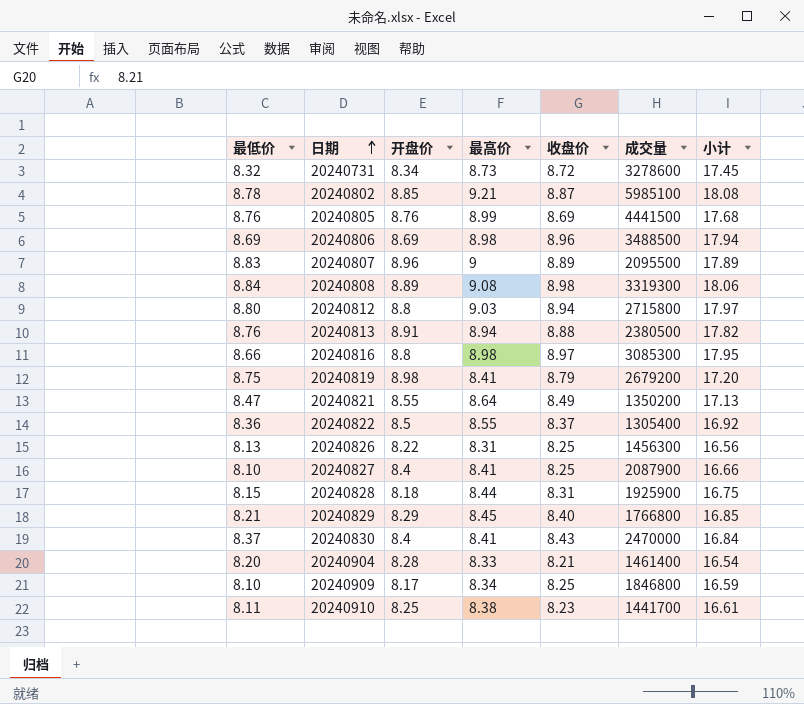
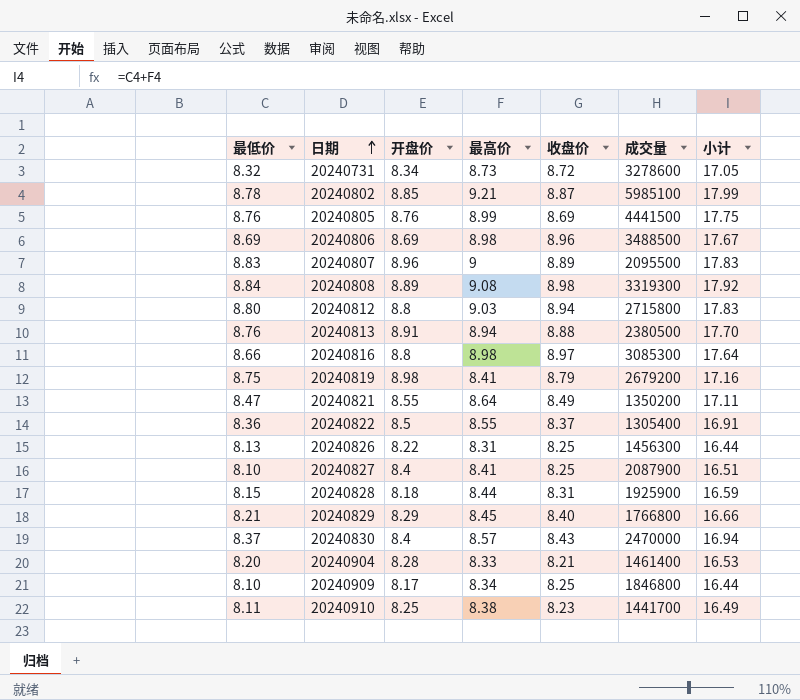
column 小计 | formula: [最高价] + [收盘价] -> [最低价] + [最高价]
20240830 | 最高价: 8.41 -> 8.57

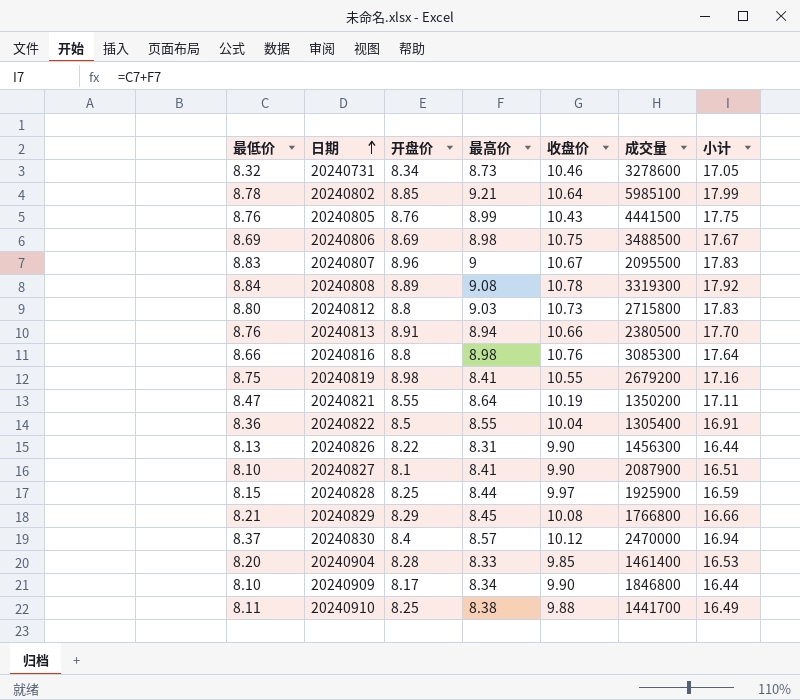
20240731 | 收盘价: 8.72 -> 10.46
20240802 | 收盘价: 8.87 -> 10.64
20240805 | 收盘价: 8.69 -> 10.43
20240806 | 收盘价: 8.96 -> 10.75
20240807 | 收盘价: 8.89 -> 10.67
20240808 | 收盘价: 8.98 -> 10.78
20240812 | 收盘价: 8.94 -> 10.73
20240813 | 收盘价: 8.88 -> 10.66
20240816 | 收盘价: 8.97 -> 10.76
20240819 | 收盘价: 8.79 -> 10.55
20240821 | 收盘价: 8.49 -> 10.19
20240822 | 收盘价: 8.37 -> 10.04
20240826 | 收盘价: 8.25 -> 9.90
20240827 | 开盘价: 8.4 -> 8.1
20240827 | 收盘价: 8.25 -> 9.90
20240828 | 开盘价: 8.18 -> 8.25
20240828 | 收盘价: 8.31 -> 9.97
20240829 | 收盘价: 8.40 -> 10.08
20240830 | 收盘价: 8.43 -> 10.12
20240904 | 收盘价: 8.21 -> 9.85
20240909 | 收盘价: 8.25 -> 9.90
20240910 | 收盘价: 8.23 -> 9.88

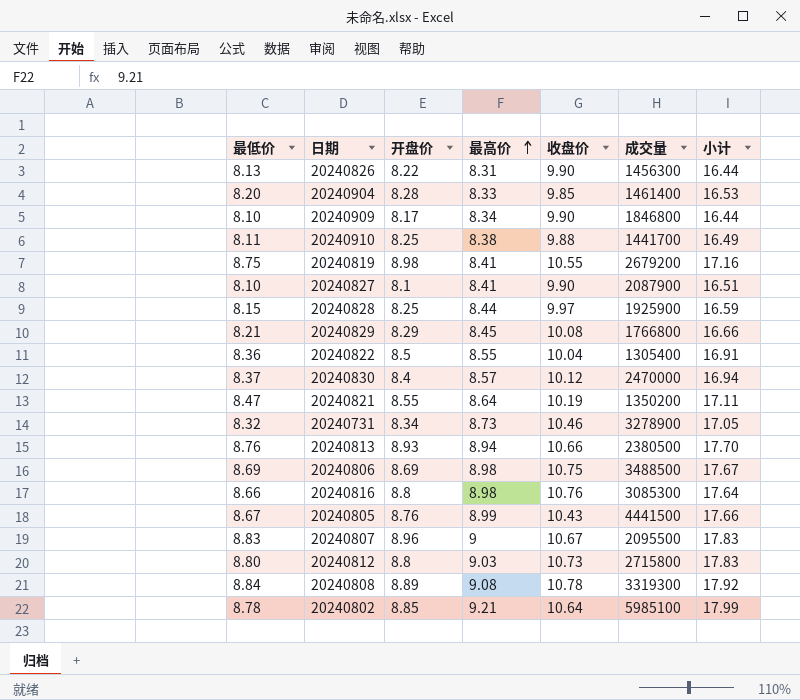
row order: 日期 ascending -> 最高价 ascending
20240731 | 成交量: 3278600 -> 3278900
20240813 | 开盘价: 8.91 -> 8.93
20240805 | 最低价: 8.76 -> 8.67
20240805 | 小计: 17.75 -> 17.66

